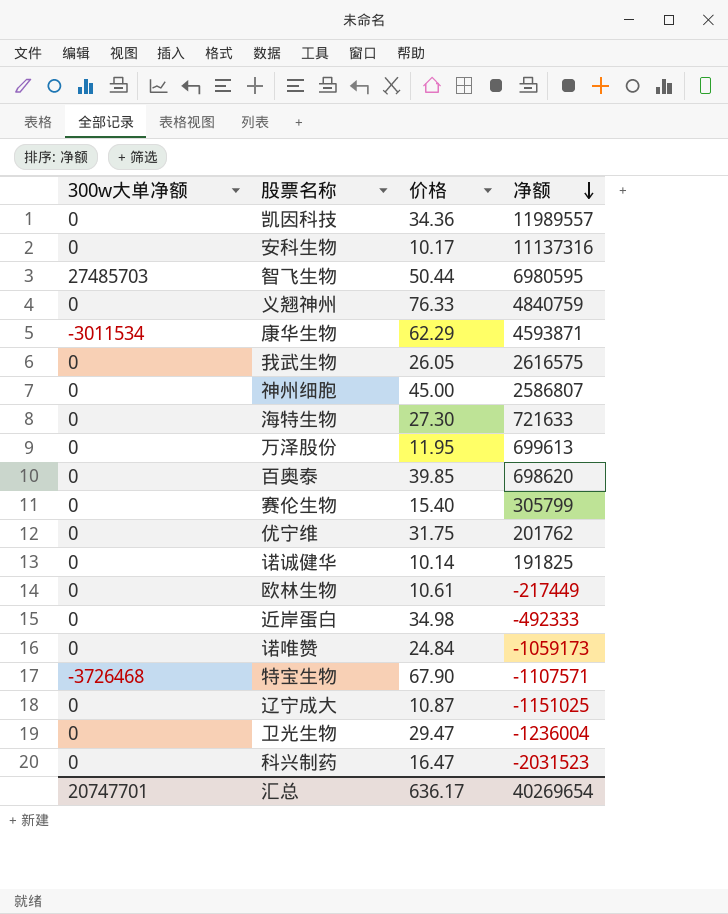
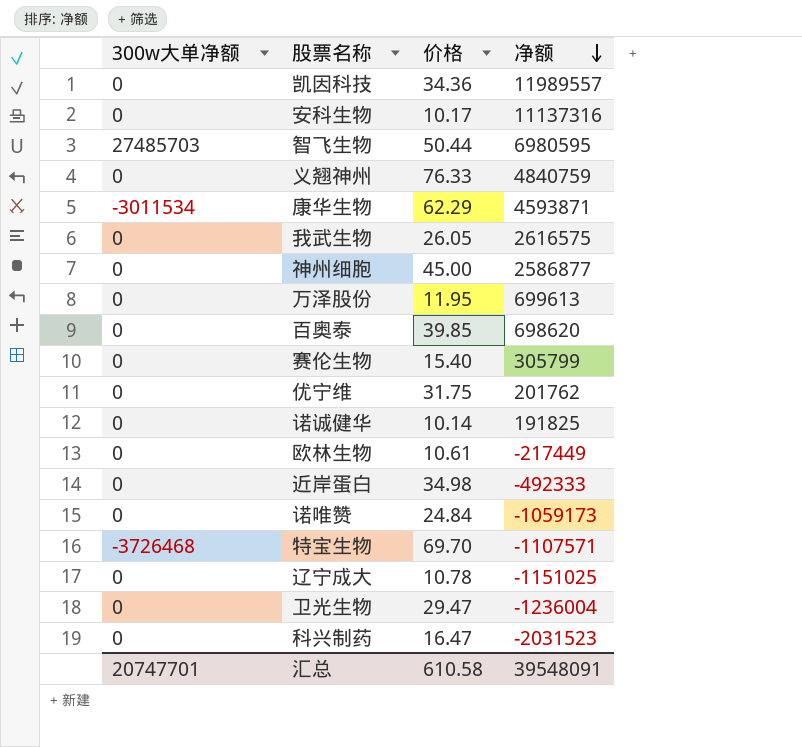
row 海特生物: 0 | 27.30 | 721633 -> none
神州细胞 | 净额: 2586807 -> 2586877
特宝生物 | 价格: 67.90 -> 69.70
辽宁成大 | 价格: 10.87 -> 10.78
汇总 | 价格: 636.17 -> 610.58
汇总 | 净额: 40269654 -> 39548091

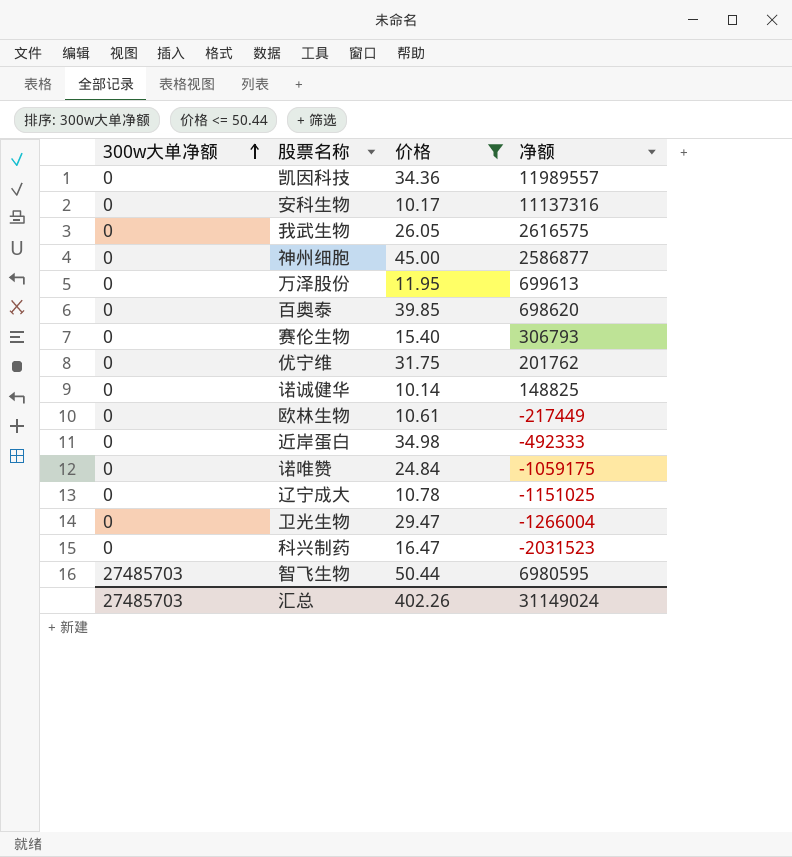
filter: none -> 价格 <= 50.44
row order: 净额 descending -> 300w大单净额 ascending
赛伦生物 | 净额: 305799 -> 306793
诺诚健华 | 净额: 191825 -> 148825
诺唯赞 | 净额: -1059173 -> -1059175
卫光生物 | 净额: -1236004 -> -1266004
汇总 | 300w大单净额: 20747701 -> 27485703
汇总 | 价格: 610.58 -> 402.26
汇总 | 净额: 39548091 -> 31149024

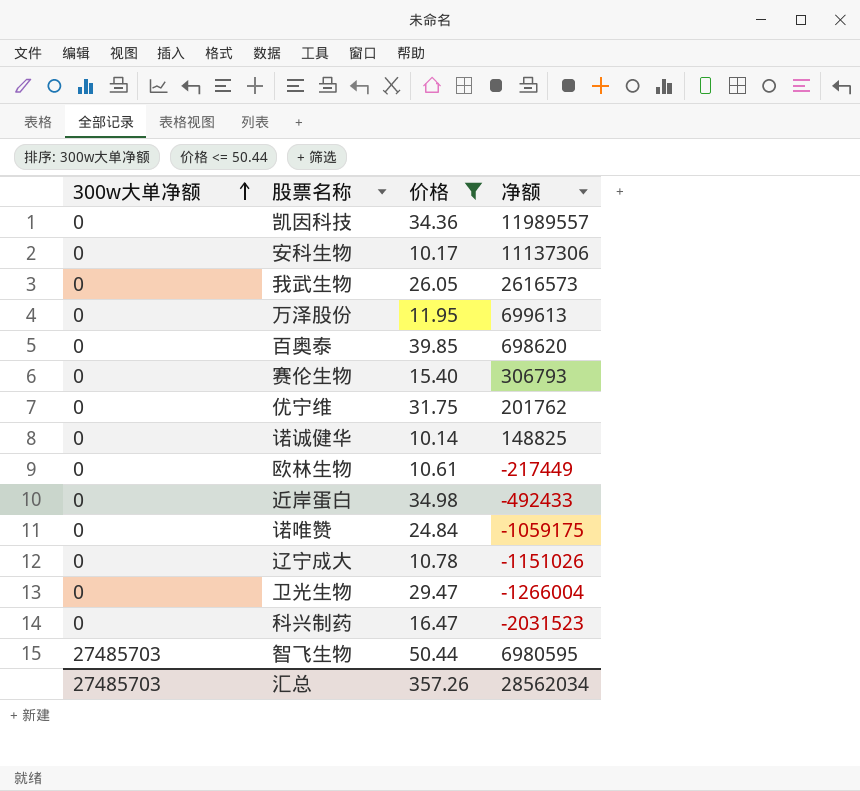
row 神州细胞: 0 | 45.00 | 2586877 -> none
安科生物 | 净额: 11137316 -> 11137306
我武生物 | 净额: 2616575 -> 2616573
近岸蛋白 | 净额: -492333 -> -492433
辽宁成大 | 净额: -1151025 -> -1151026
汇总 | 价格: 402.26 -> 357.26
汇总 | 净额: 31149024 -> 28562034

